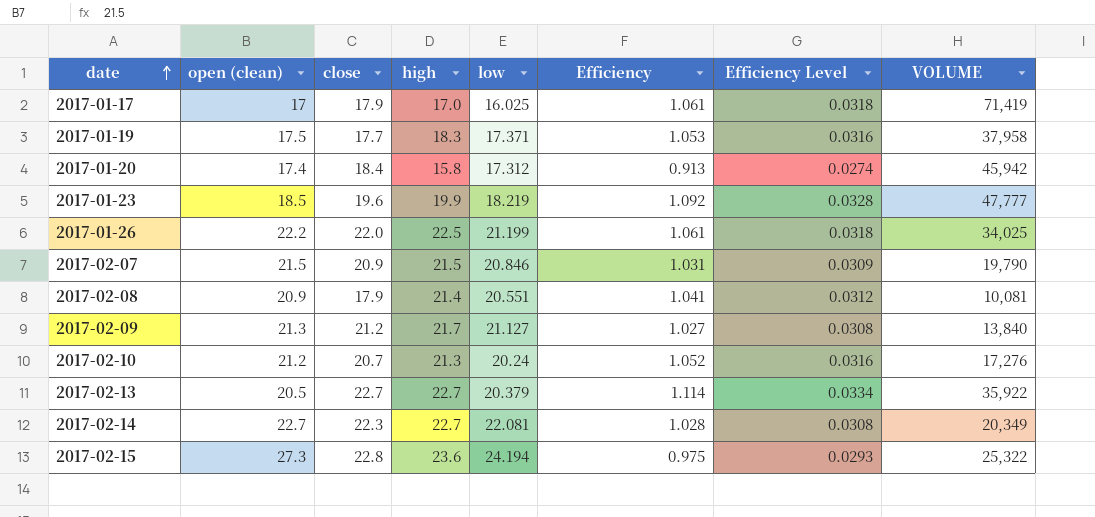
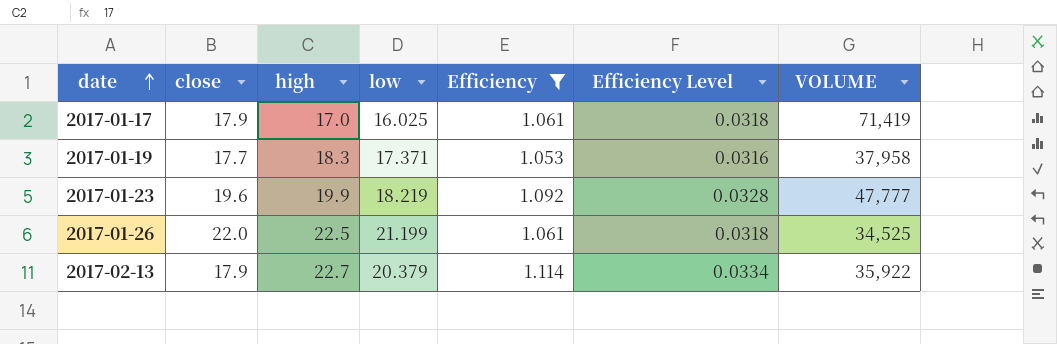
filter: none -> Efficiency >= 1.053
column open (clean) | position: 2 -> none
2017-01-26 | VOLUME: 34,025 -> 34,525
2017-02-13 | close: 22.7 -> 17.9

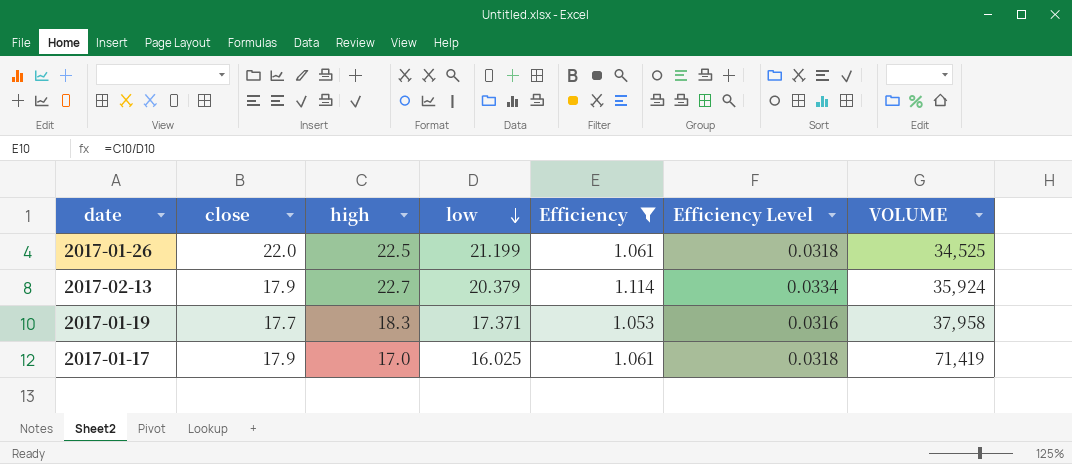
row order: date ascending -> low descending
row 2017-01-23: 19.6 | 19.9 | 18.219 | 1.092 | 0.0328 | 47,777 -> none
2017-02-13 | VOLUME: 35,922 -> 35,924

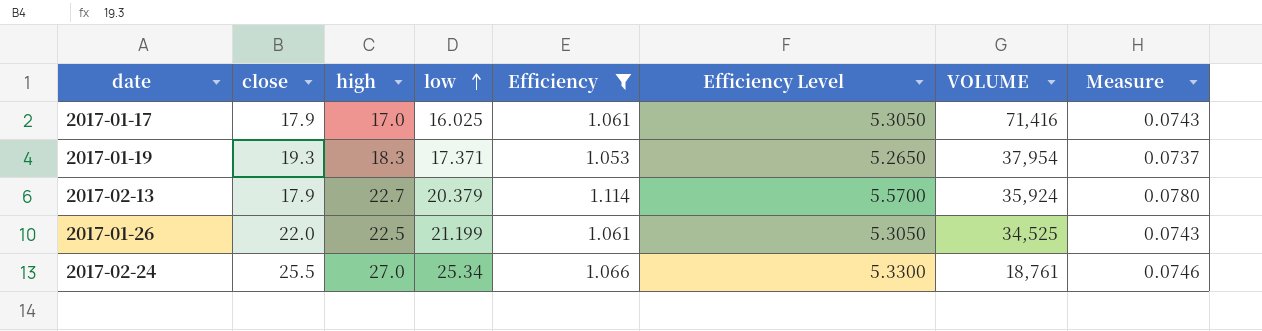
row order: low descending -> low ascending
column Efficiency Level | formula: [Efficiency] * 0.03 -> [Efficiency] * 5
column Measure | formula: none -> [Efficiency] * 0.07
2017-01-17 | VOLUME: 71,419 -> 71,416
2017-01-19 | close: 17.7 -> 19.3
2017-01-19 | VOLUME: 37,958 -> 37,954
row 2017-02-24: none -> 25.5 | 27.0 | 25.34 | 1.066 | 5.3300 | 18,761 | 0.0746

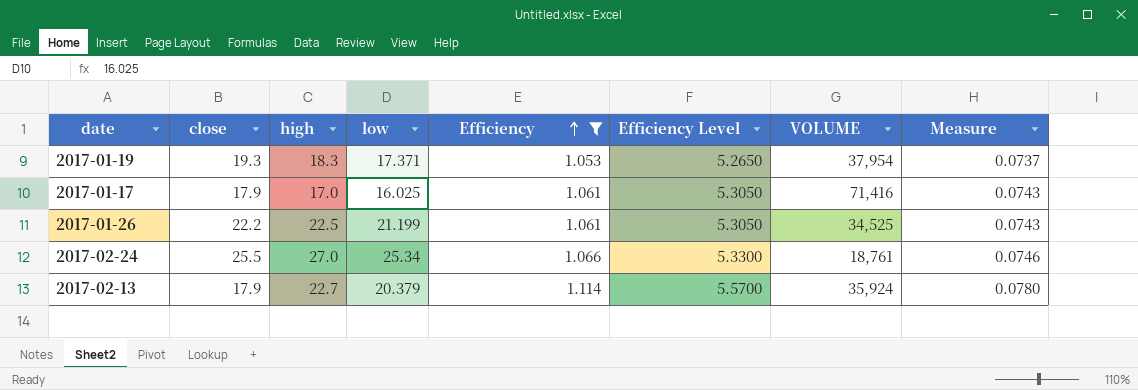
row order: low ascending -> Efficiency ascending
2017-01-26 | close: 22.0 -> 22.2

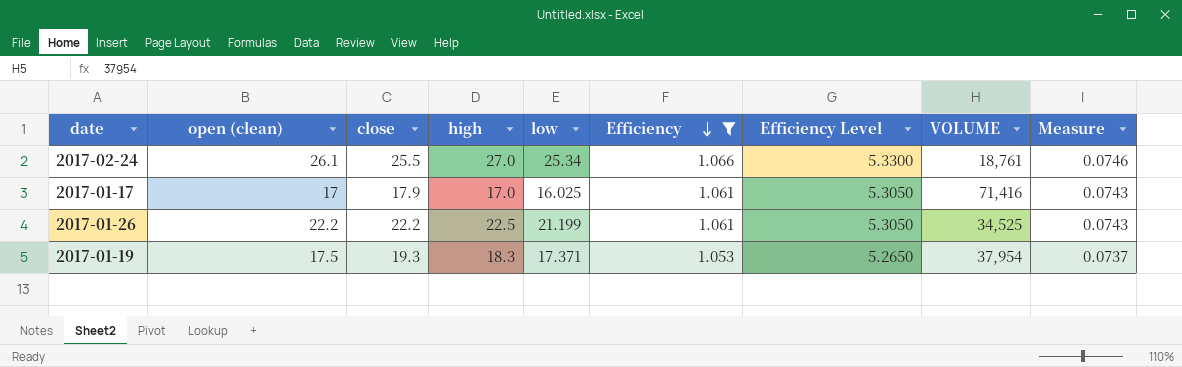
row order: Efficiency ascending -> Efficiency descending
column open (clean) | position: none -> 2
row 2017-02-13: 17.9 | 22.7 | 20.379 | 1.114 | 5.5700 | 35,924 | 0.0780 -> none

